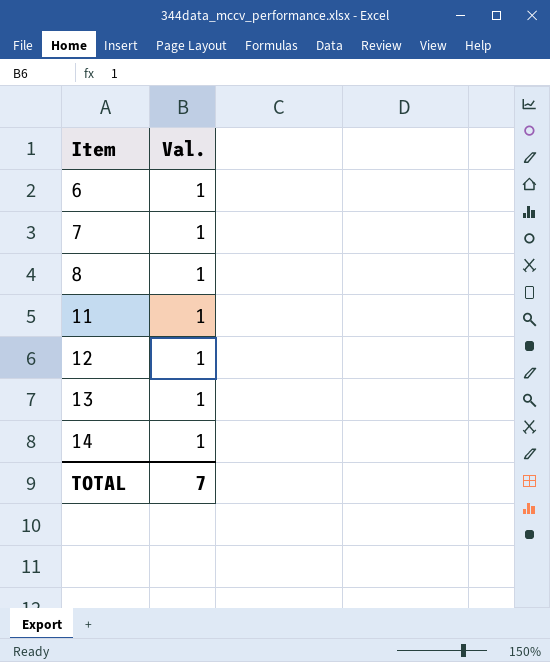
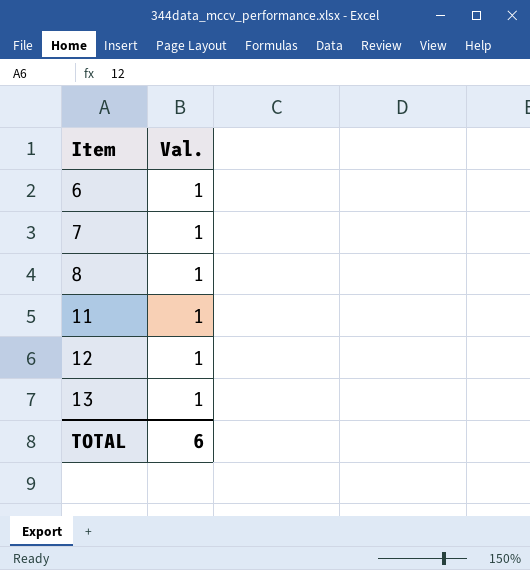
row 14: 1 -> none
TOTAL | Val.: 7 -> 6

